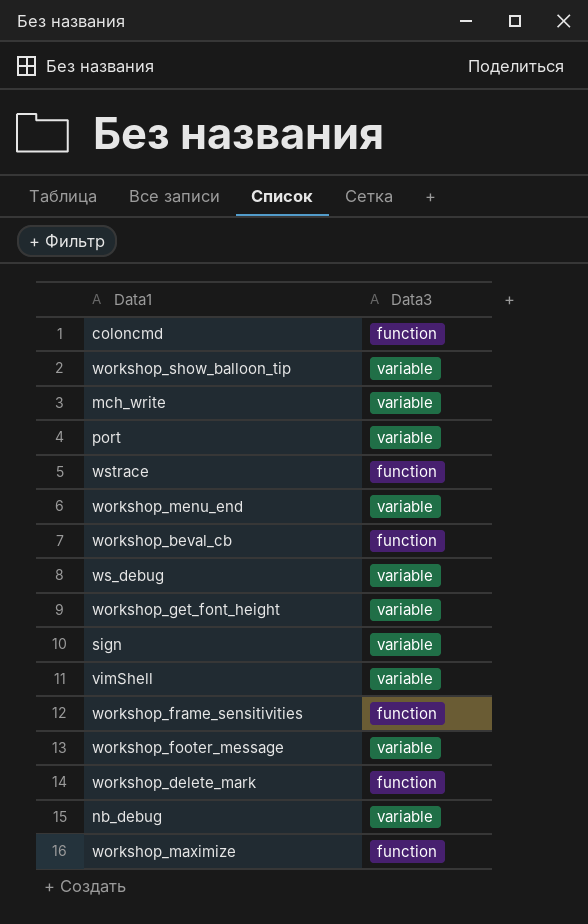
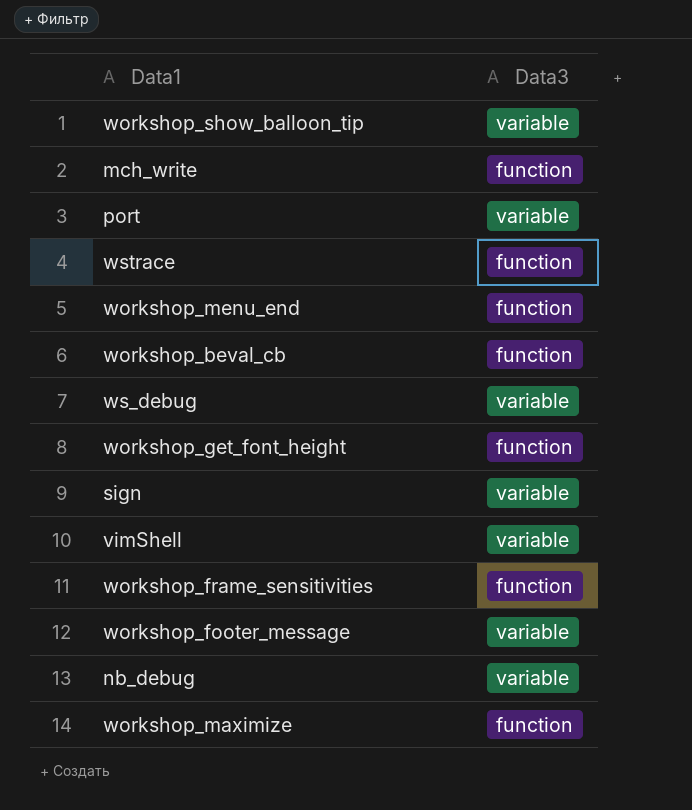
row coloncmd: function -> none
row workshop_delete_mark: function -> none
mch_write | Data3: variable -> function
workshop_menu_end | Data3: variable -> function
workshop_get_font_height | Data3: variable -> function

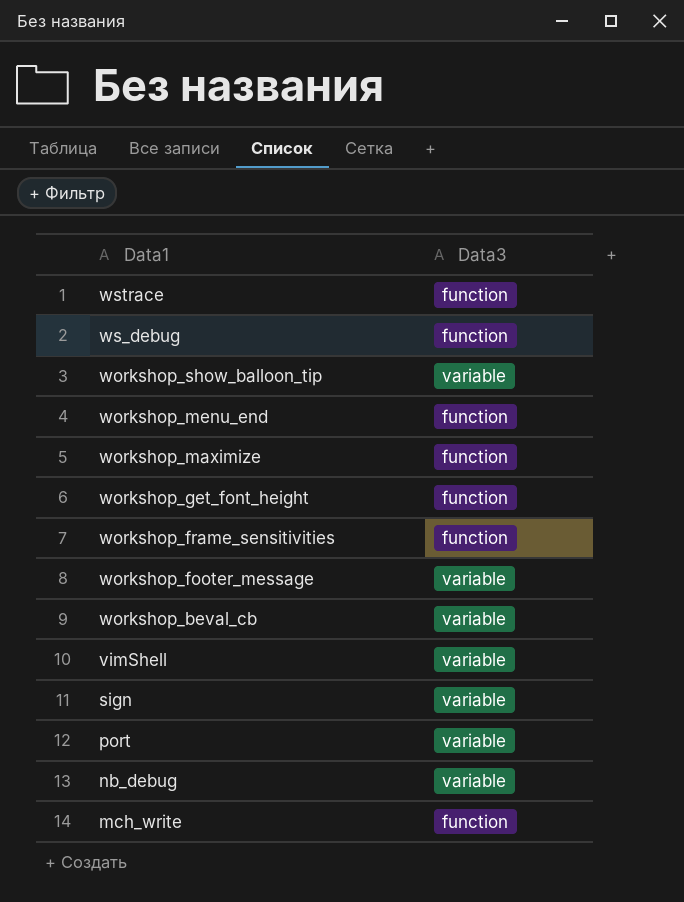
row order: none -> Data1 descending
ws_debug | Data3: variable -> function
workshop_beval_cb | Data3: function -> variable

